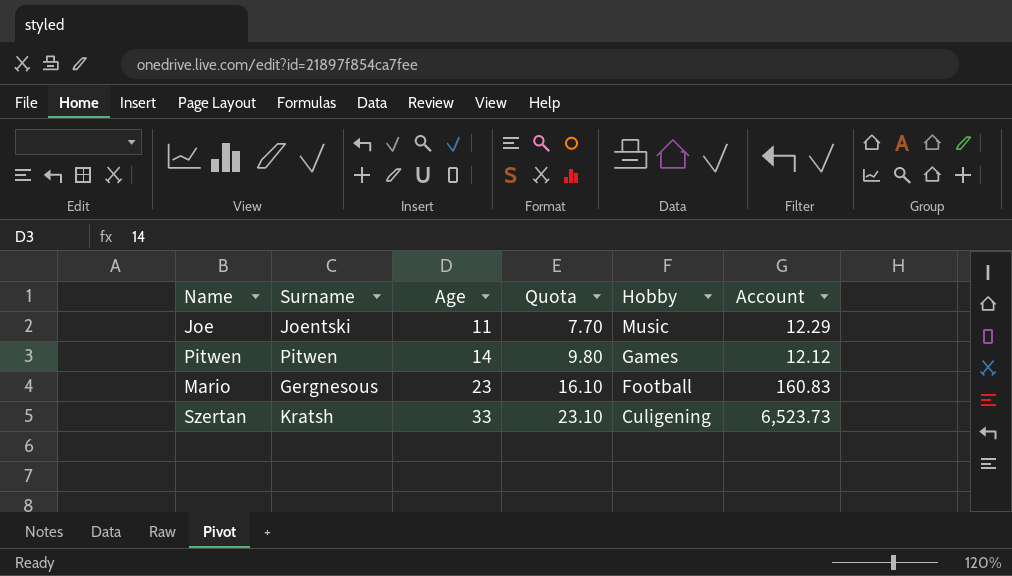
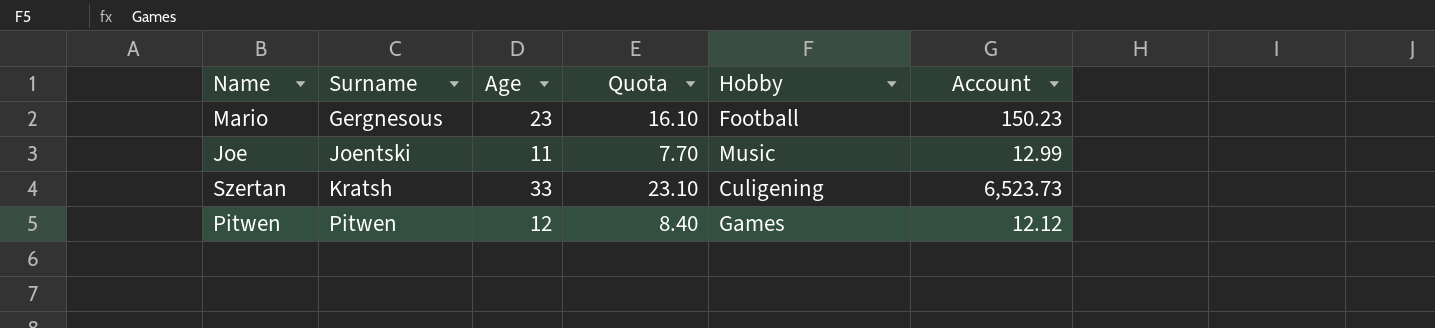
row order: Age ascending -> Surname ascending
Mario | Account: 160.83 -> 150.23
Joe | Account: 12.29 -> 12.99
Pitwen | Age: 14 -> 12
Pitwen | Quota: 9.80 -> 8.40

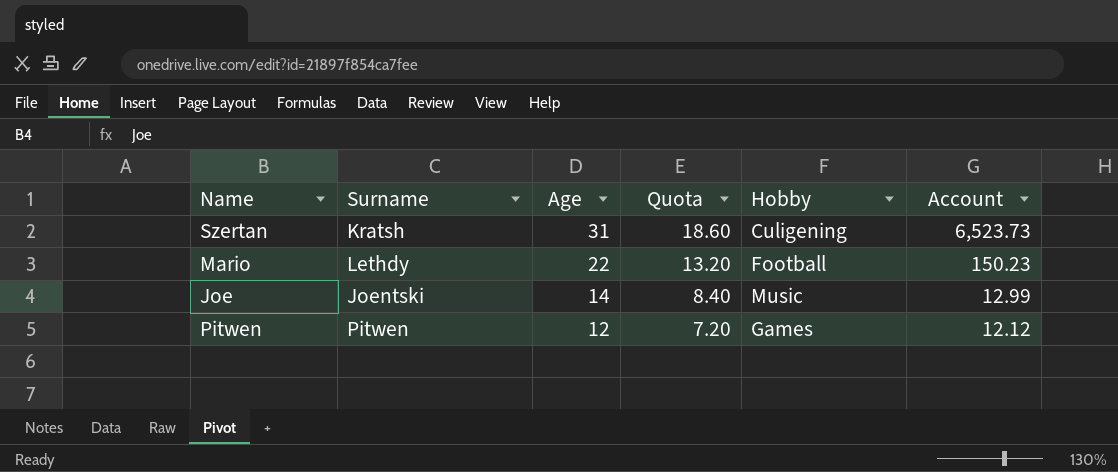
row order: Surname ascending -> Age descending
column Quota | formula: [Age] * 0.7 -> [Age] * 0.6
Szertan | Age: 33 -> 31
Mario | Surname: Gergnesous -> Lethdy
Mario | Age: 23 -> 22
Joe | Age: 11 -> 14

